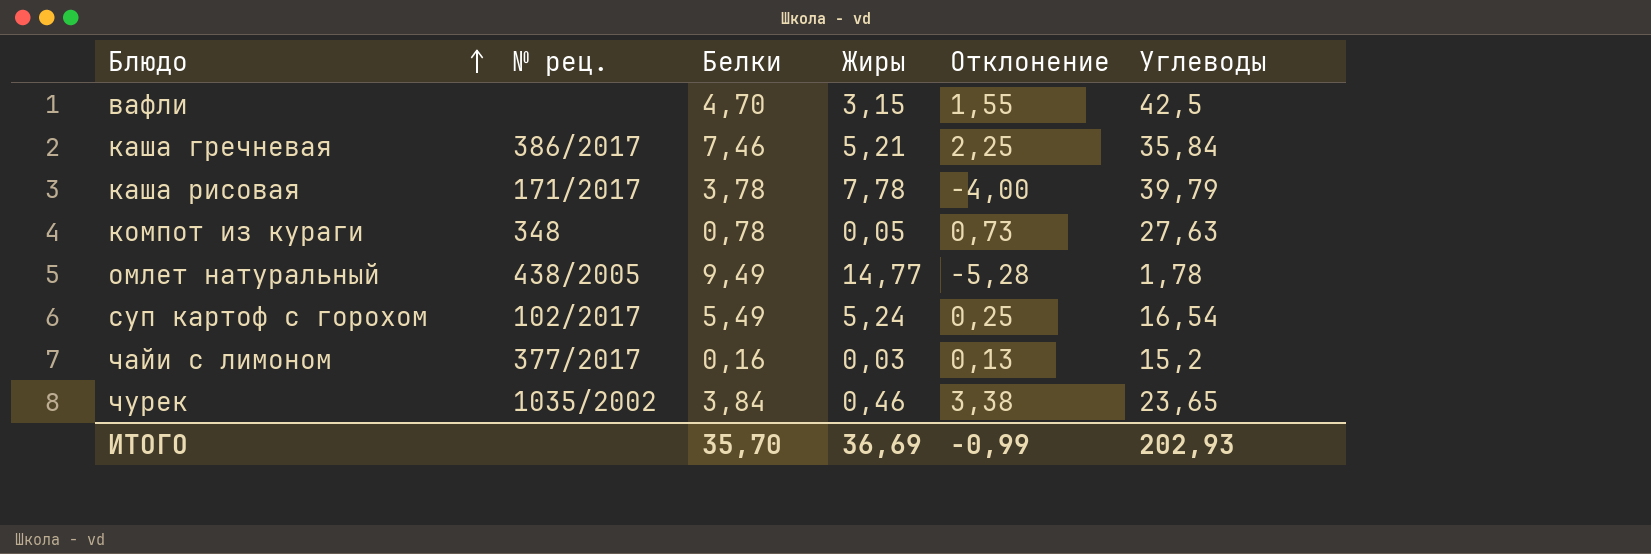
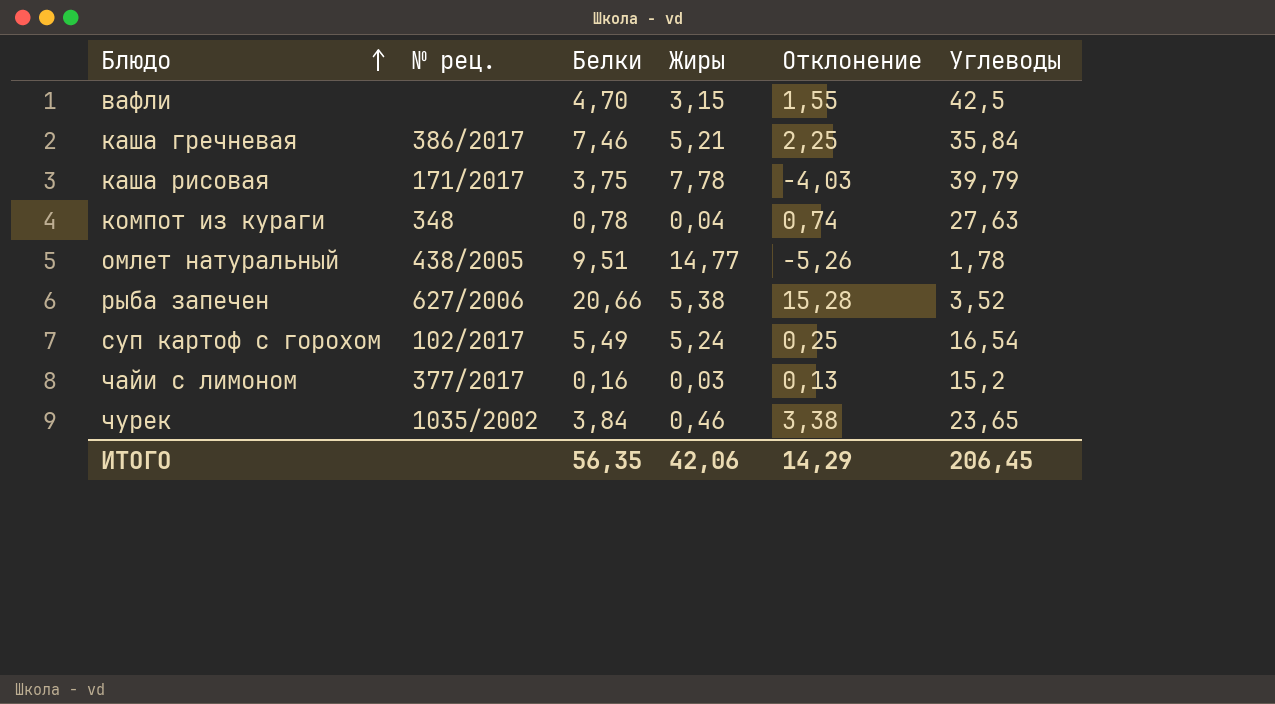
каша рисовая | Белки: 3,78 -> 3,75
каша рисовая | Отклонение: -4,00 -> -4,03
компот из кураги | Жиры: 0,05 -> 0,04
компот из кураги | Отклонение: 0,73 -> 0,74
омлет натуральный | Белки: 9,49 -> 9,51
омлет натуральный | Отклонение: -5,28 -> -5,26
row рыба запечен: none -> 627/2006 | 20,66 | 5,38 | 15,28 | 3,52
ИТОГО | Белки: 35,70 -> 56,35
ИТОГО | Жиры: 36,69 -> 42,06
ИТОГО | Отклонение: -0,99 -> 14,29
ИТОГО | Углеводы: 202,93 -> 206,45

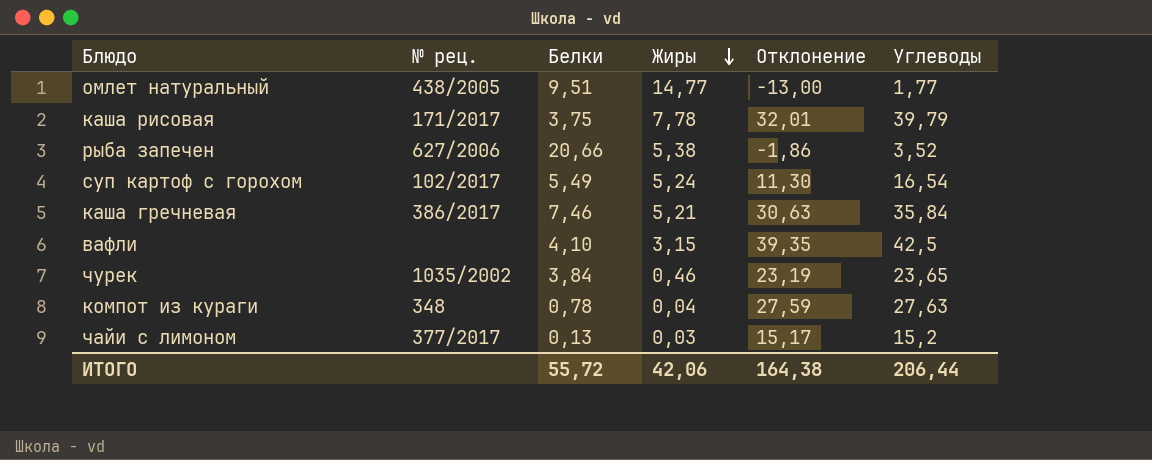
row order: Блюдо ascending -> Жиры descending
column Отклонение | formula: [Белки] - [Жиры] -> [Углеводы] - [Жиры]
омлет натуральный | Углеводы: 1,78 -> 1,77
вафли | Белки: 4,70 -> 4,10
чайи с лимоном | Белки: 0,16 -> 0,13
ИТОГО | Белки: 56,35 -> 55,72
ИТОГО | Отклонение: 14,29 -> 164,38
ИТОГО | Углеводы: 206,45 -> 206,44

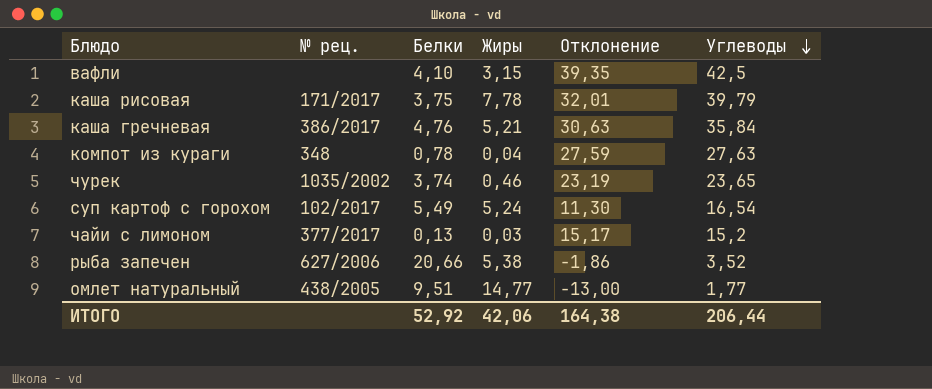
row order: Жиры descending -> Углеводы descending
каша гречневая | Белки: 7,46 -> 4,76
чурек | Белки: 3,84 -> 3,74
ИТОГО | Белки: 55,72 -> 52,92

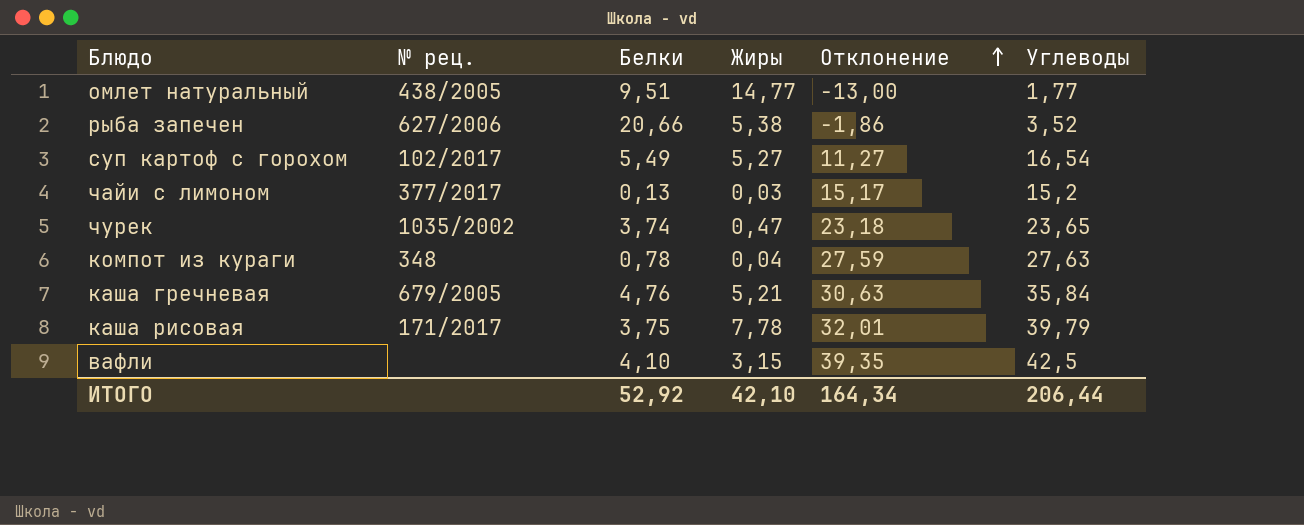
row order: Углеводы descending -> Отклонение ascending
суп картоф с горохом | Жиры: 5,24 -> 5,27
суп картоф с горохом | Отклонение: 11,30 -> 11,27
чурек | Жиры: 0,46 -> 0,47
чурек | Отклонение: 23,19 -> 23,18
каша гречневая | № рец.: 386/2017 -> 679/2005
ИТОГО | Жиры: 42,06 -> 42,10
ИТОГО | Отклонение: 164,38 -> 164,34

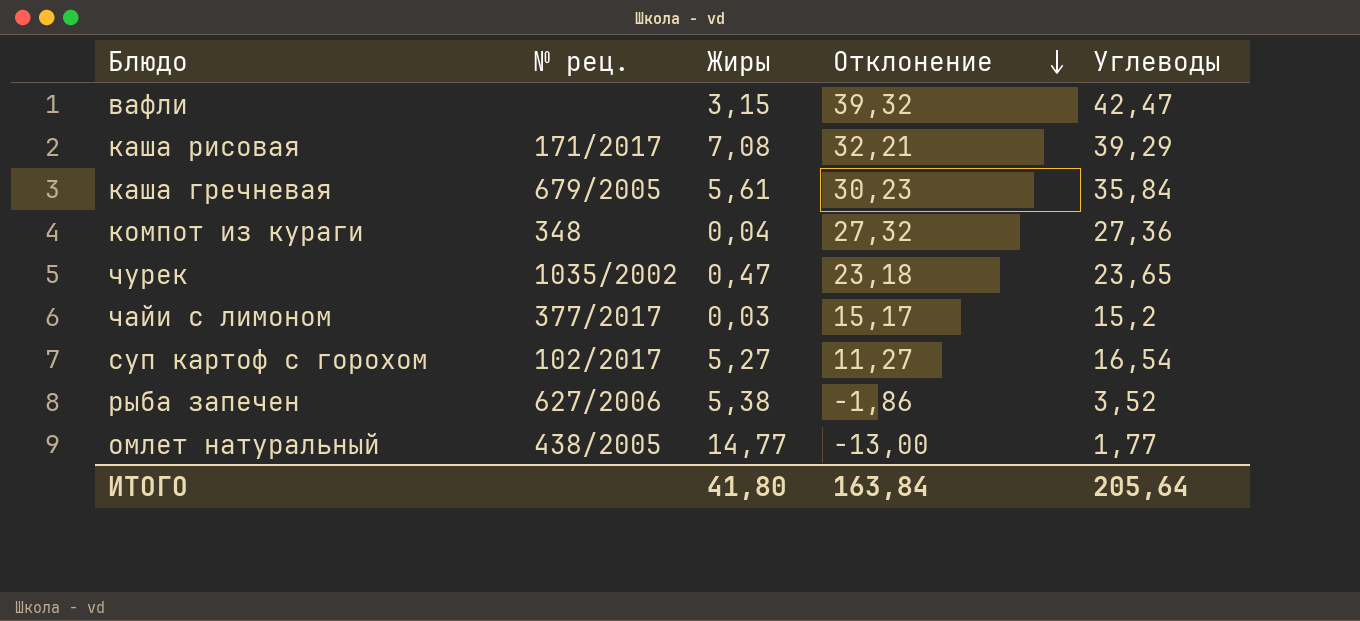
row order: Отклонение ascending -> Отклонение descending
column Белки | position: 3 -> none
вафли | Отклонение: 39,35 -> 39,32
вафли | Углеводы: 42,5 -> 42,47
каша рисовая | Жиры: 7,78 -> 7,08
каша рисовая | Отклонение: 32,01 -> 32,21
каша рисовая | Углеводы: 39,79 -> 39,29
каша гречневая | Жиры: 5,21 -> 5,61
каша гречневая | Отклонение: 30,63 -> 30,23
компот из кураги | Отклонение: 27,59 -> 27,32
компот из кураги | Углеводы: 27,63 -> 27,36
ИТОГО | Жиры: 42,10 -> 41,80
ИТОГО | Отклонение: 164,34 -> 163,84
ИТОГО | Углеводы: 206,44 -> 205,64

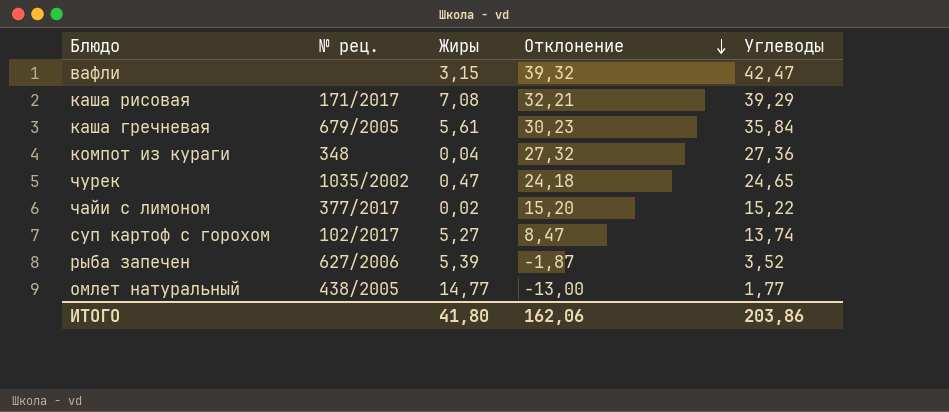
чурек | Отклонение: 23,18 -> 24,18
чурек | Углеводы: 23,65 -> 24,65
чайи с лимоном | Жиры: 0,03 -> 0,02
чайи с лимоном | Отклонение: 15,17 -> 15,20
чайи с лимоном | Углеводы: 15,2 -> 15,22
суп картоф с горохом | Отклонение: 11,27 -> 8,47
суп картоф с горохом | Углеводы: 16,54 -> 13,74
рыба запечен | Жиры: 5,38 -> 5,39
рыба запечен | Отклонение: -1,86 -> -1,87
ИТОГО | Отклонение: 163,84 -> 162,06
ИТОГО | Углеводы: 205,64 -> 203,86

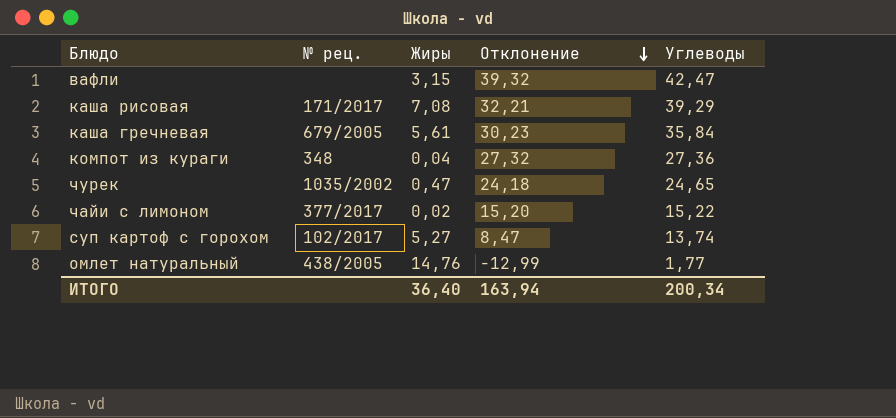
row рыба запечен: 627/2006 | 5,39 | -1,87 | 3,52 -> none
омлет натуральный | Жиры: 14,77 -> 14,76
омлет натуральный | Отклонение: -13,00 -> -12,99
ИТОГО | Жиры: 41,80 -> 36,40
ИТОГО | Отклонение: 162,06 -> 163,94
ИТОГО | Углеводы: 203,86 -> 200,34

